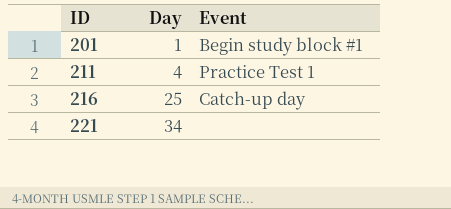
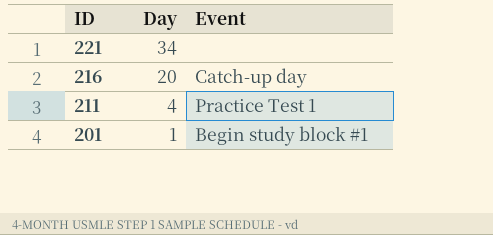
row order: ID ascending -> ID descending
216 | Day: 25 -> 20

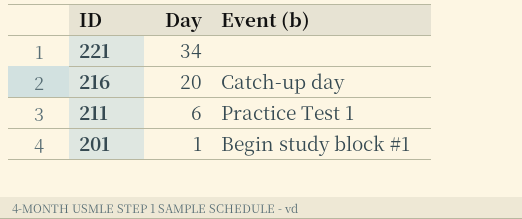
column name: Event -> Event (b)
211 | Day: 4 -> 6

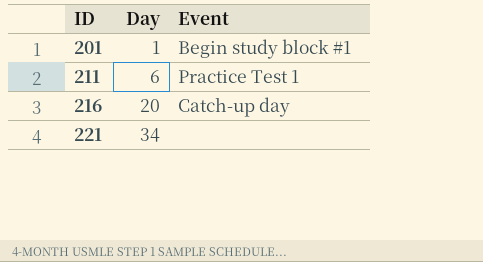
row order: ID descending -> ID ascending
column name: Event (b) -> Event

